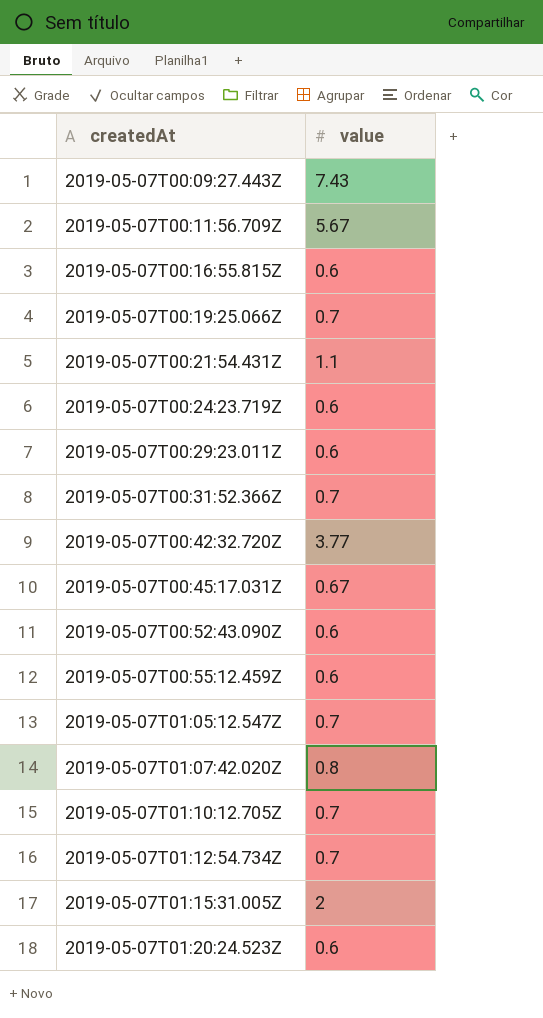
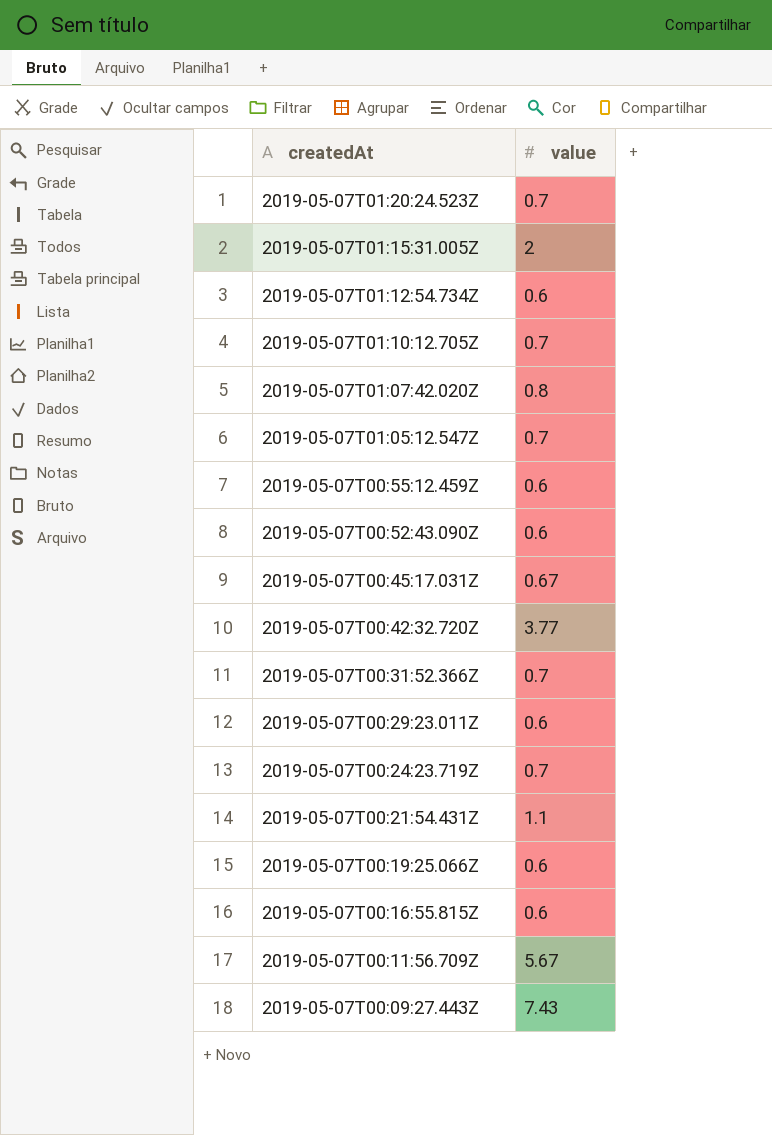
row order: createdAt ascending -> createdAt descending
2019-05-07T01:20:24.523Z | value: 0.6 -> 0.7
2019-05-07T01:12:54.734Z | value: 0.7 -> 0.6
2019-05-07T00:24:23.719Z | value: 0.6 -> 0.7
2019-05-07T00:19:25.066Z | value: 0.7 -> 0.6

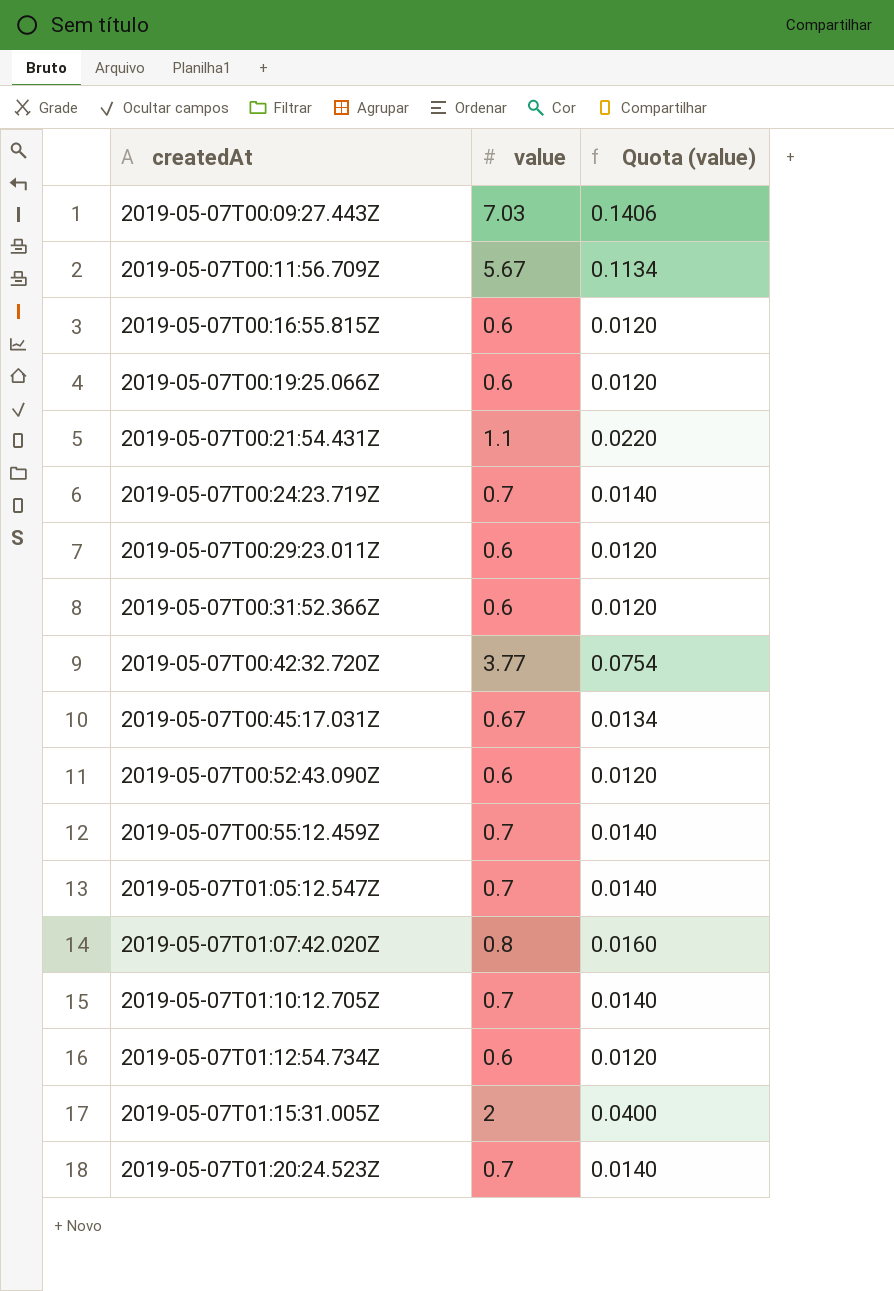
row order: createdAt descending -> createdAt ascending
column Quota (value) | formula: none -> [value] * 0.02
2019-05-07T00:09:27.443Z | value: 7.43 -> 7.03
2019-05-07T00:31:52.366Z | value: 0.7 -> 0.6
2019-05-07T00:55:12.459Z | value: 0.6 -> 0.7

